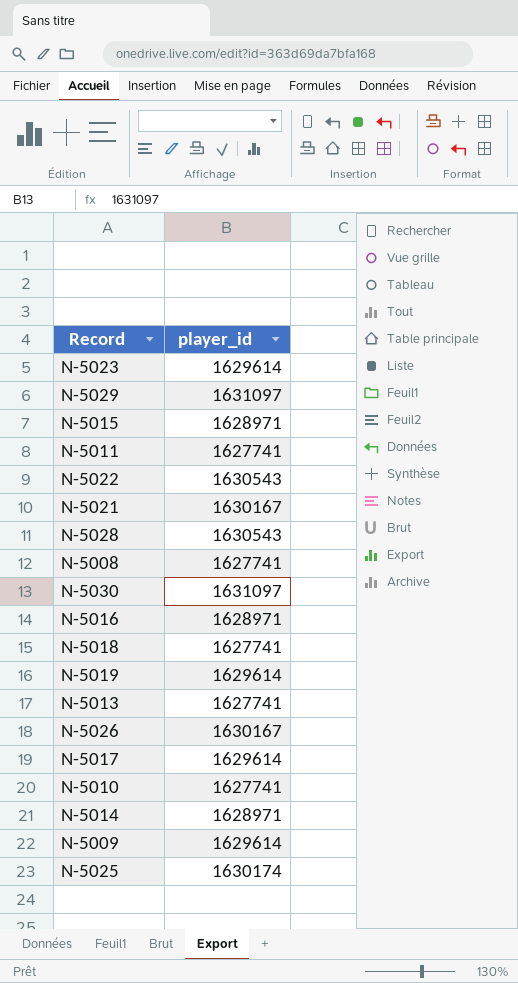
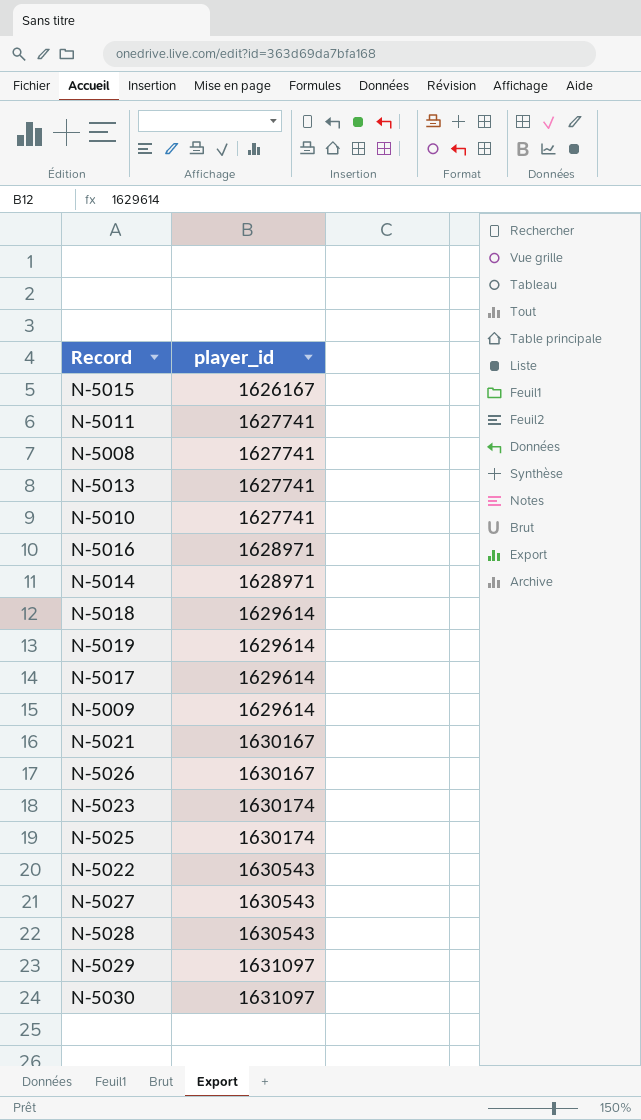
row order: none -> player_id ascending
N-5015 | player_id: 1628971 -> 1626167
N-5018 | player_id: 1627741 -> 1629614
N-5023 | player_id: 1629614 -> 1630174
row N-5027: none -> 1630543

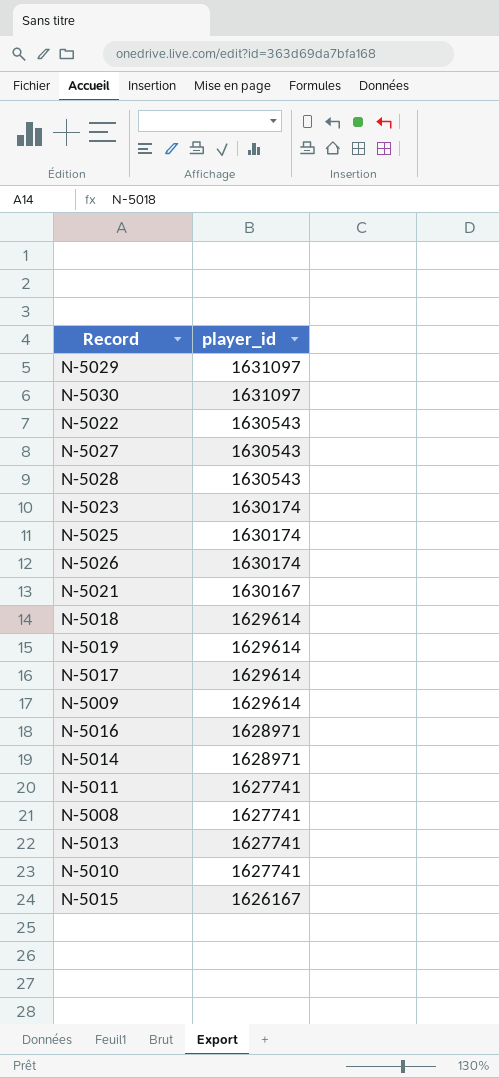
row order: player_id ascending -> player_id descending
N-5026 | player_id: 1630167 -> 1630174

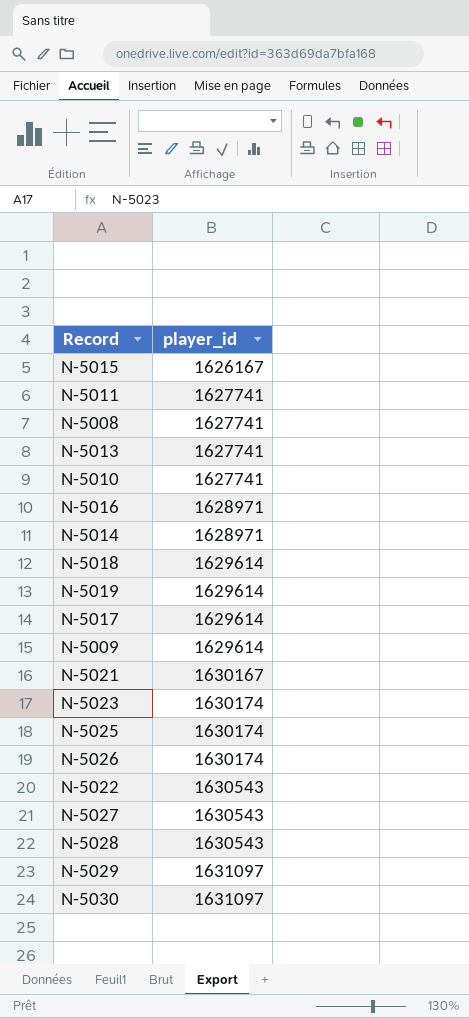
row order: player_id descending -> player_id ascending

